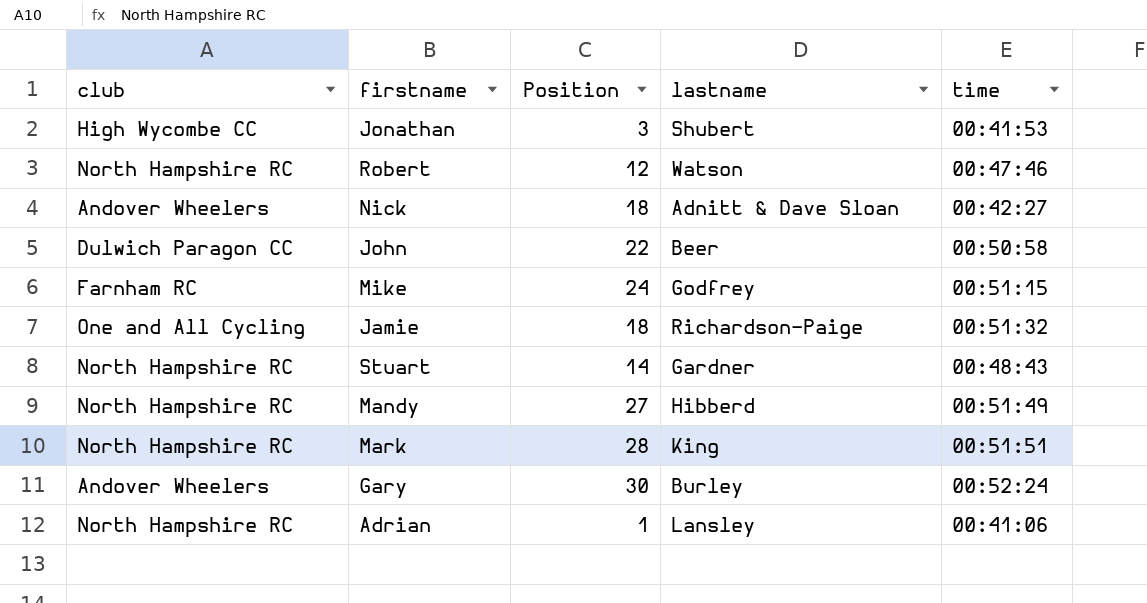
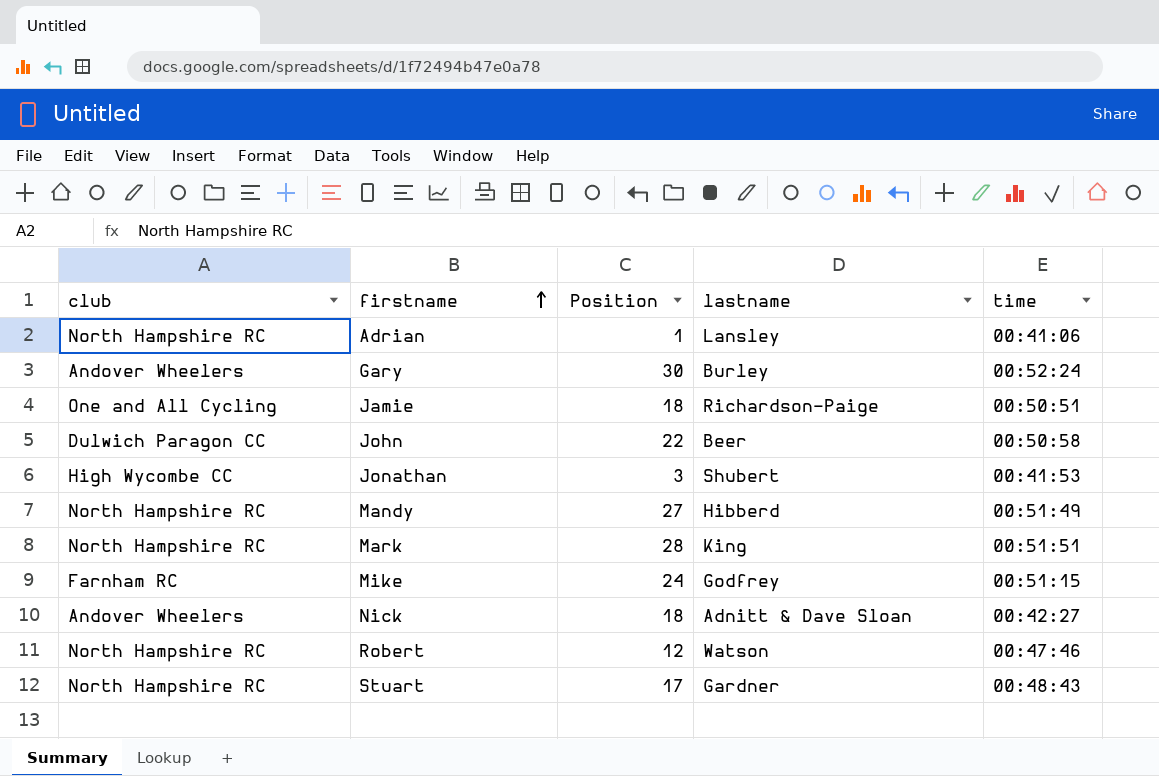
row order: none -> firstname ascending
Jamie | time: 00:51:32 -> 00:50:51
Stuart | Position: 14 -> 17

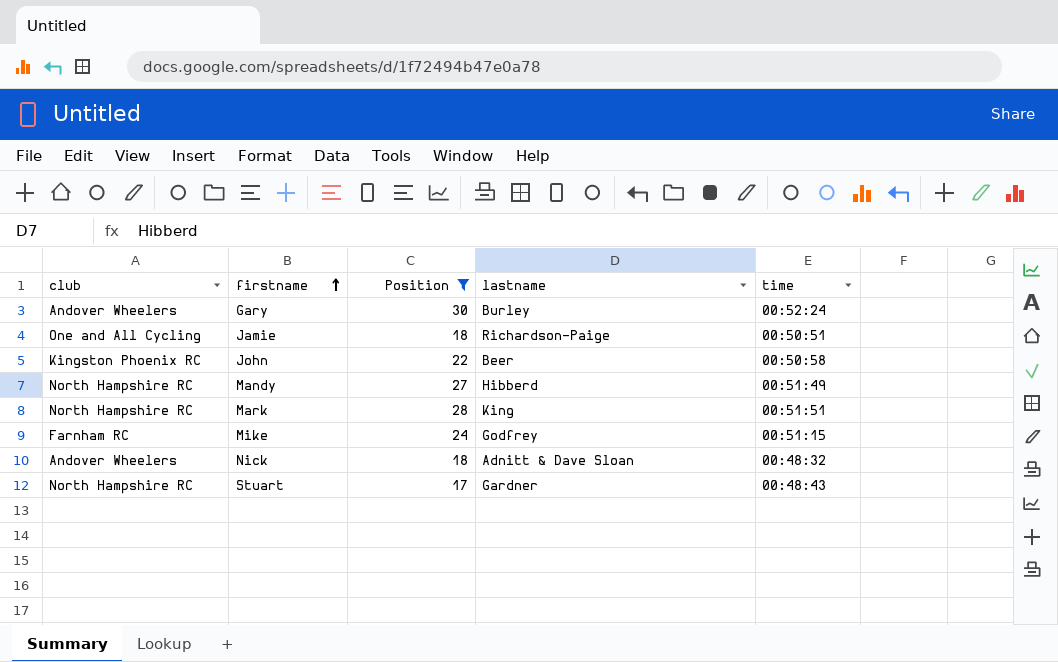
filter: none -> Position >= 17
John | club: Dulwich Paragon CC -> Kingston Phoenix RC
Nick | time: 00:42:27 -> 00:48:32

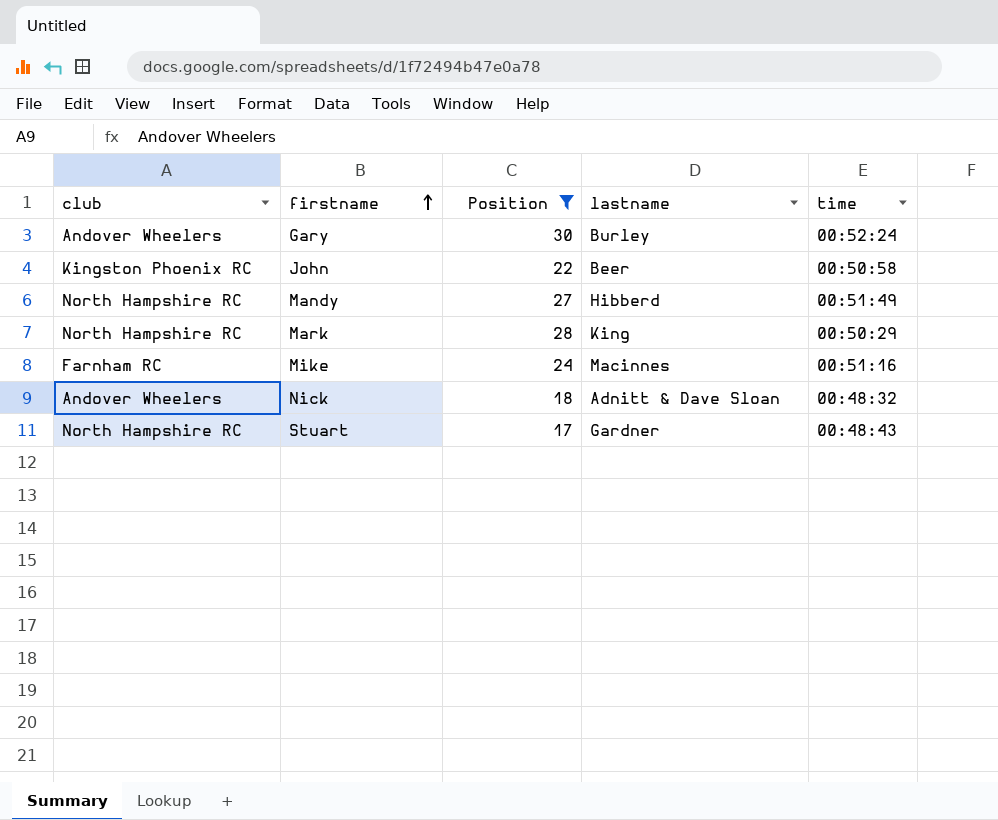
row Jamie: One and All Cycling | 18 | Richardson-Paige | 00:50:51 -> none
Mark | time: 00:51:51 -> 00:50:29
Mike | lastname: Godfrey -> Macinnes
Mike | time: 00:51:15 -> 00:51:16

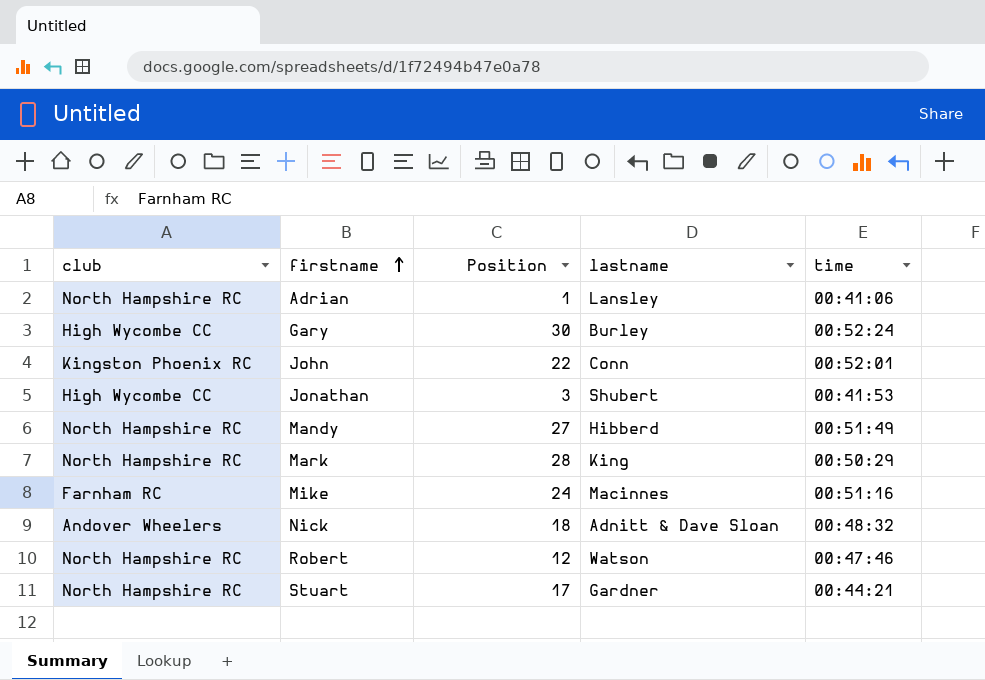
filter: Position >= 17 -> none
Gary | club: Andover Wheelers -> High Wycombe CC
John | lastname: Beer -> Conn
John | time: 00:50:58 -> 00:52:01
Stuart | time: 00:48:43 -> 00:44:21

